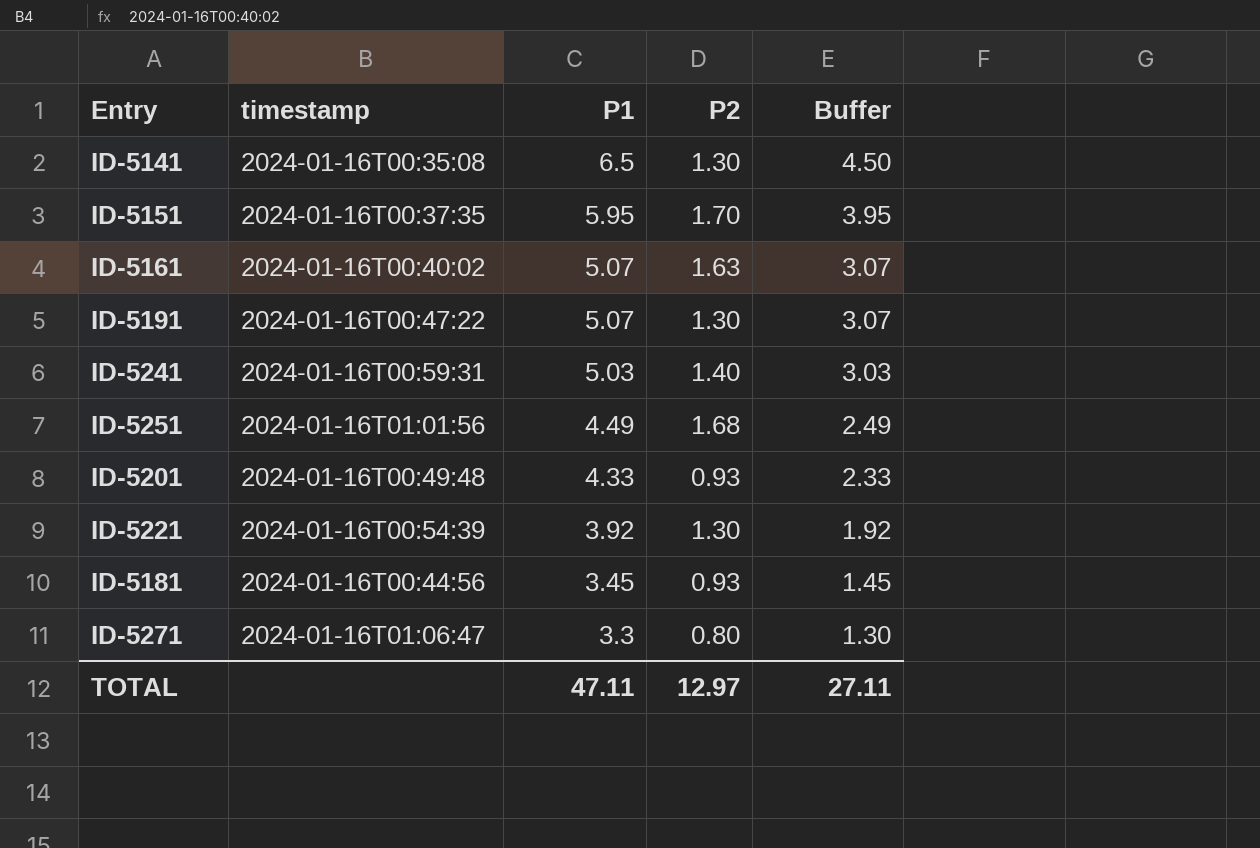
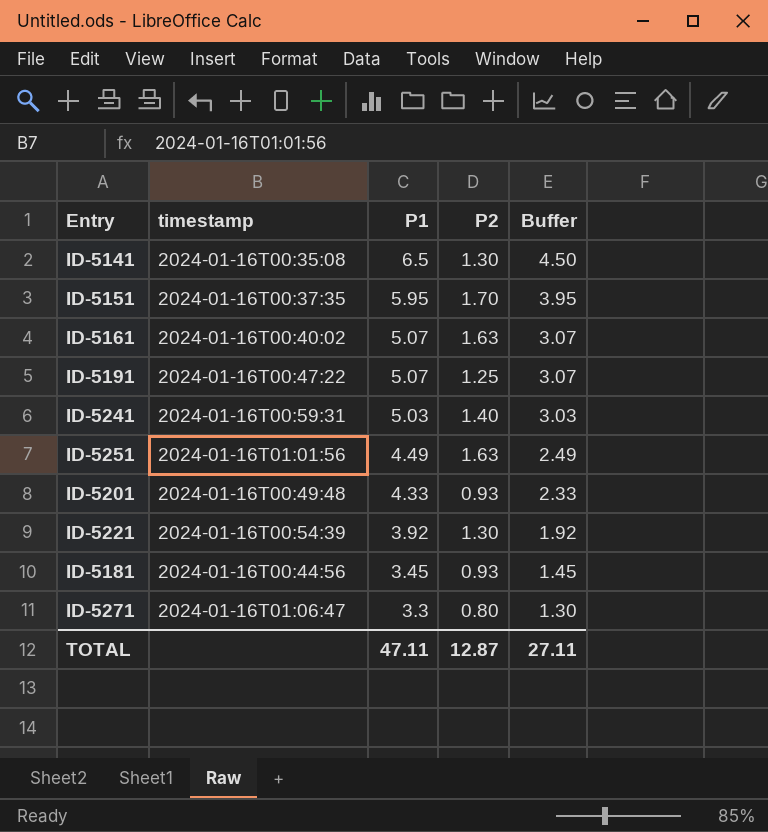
ID-5191 | P2: 1.30 -> 1.25
ID-5251 | P2: 1.68 -> 1.63
TOTAL | P2: 12.97 -> 12.87

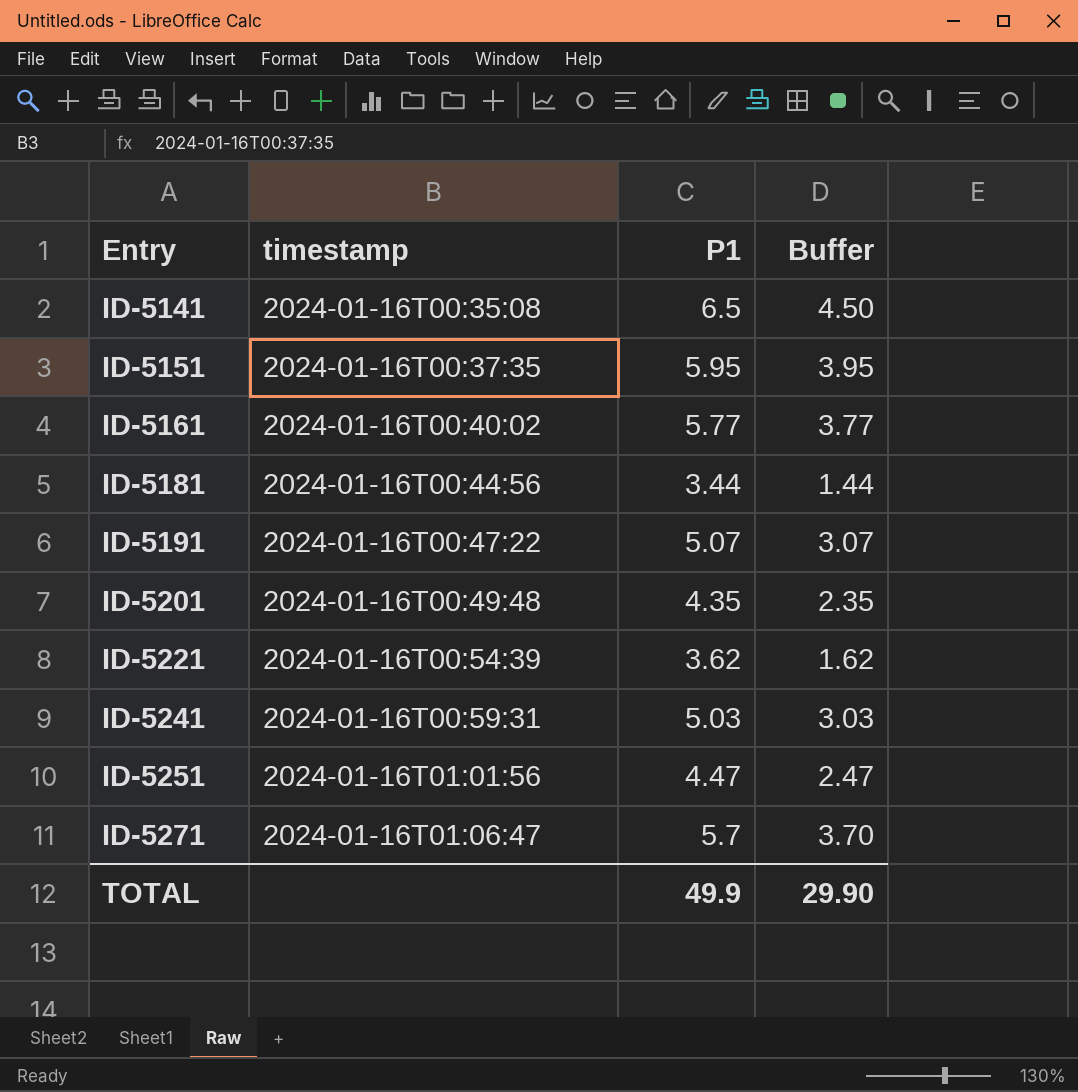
row order: P1 descending -> Entry ascending
column P2 | position: 4 -> none
ID-5161 | P1: 5.07 -> 5.77
ID-5161 | Buffer: 3.07 -> 3.77
ID-5181 | P1: 3.45 -> 3.44
ID-5181 | Buffer: 1.45 -> 1.44
ID-5201 | P1: 4.33 -> 4.35
ID-5201 | Buffer: 2.33 -> 2.35
ID-5221 | P1: 3.92 -> 3.62
ID-5221 | Buffer: 1.92 -> 1.62
ID-5251 | P1: 4.49 -> 4.47
ID-5251 | Buffer: 2.49 -> 2.47
ID-5271 | P1: 3.3 -> 5.7
ID-5271 | Buffer: 1.30 -> 3.70
TOTAL | P1: 47.11 -> 49.9
TOTAL | Buffer: 27.11 -> 29.90

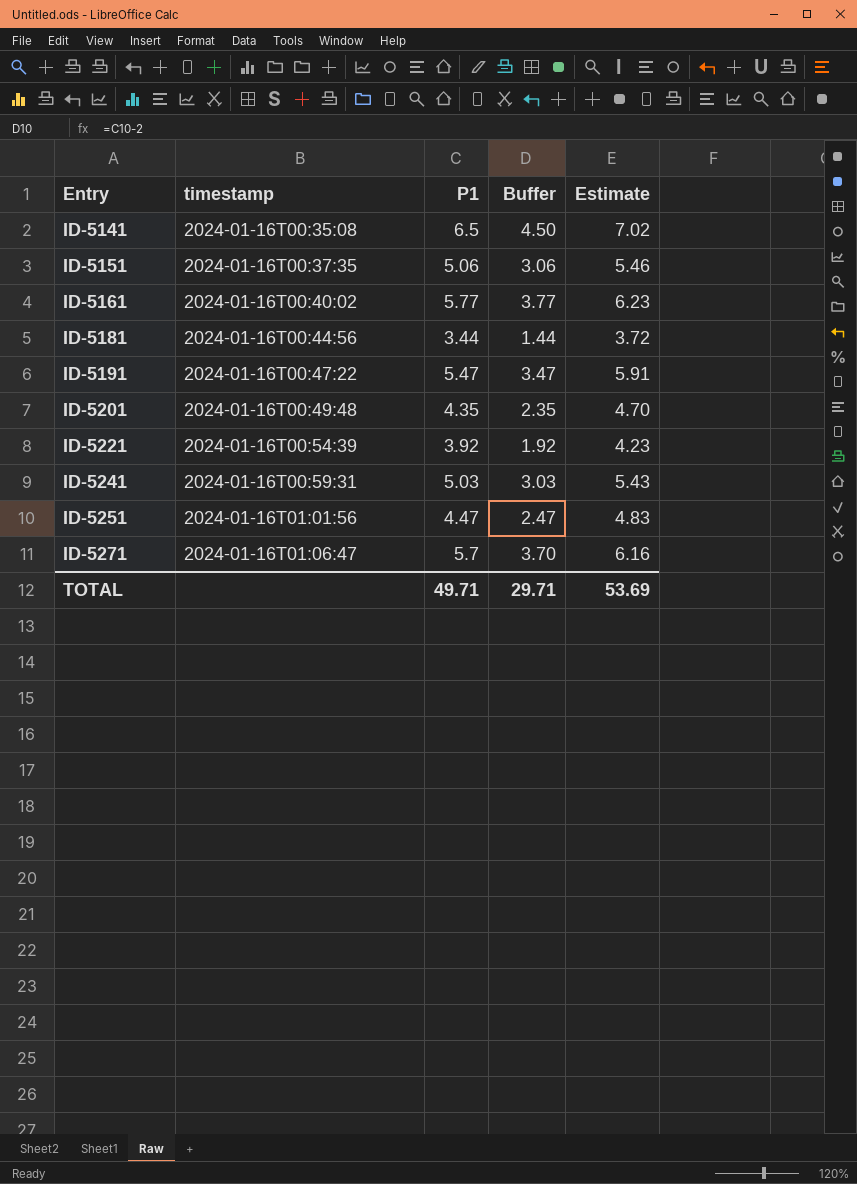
column Estimate | formula: none -> [P1] * 1.08
ID-5151 | P1: 5.95 -> 5.06
ID-5151 | Buffer: 3.95 -> 3.06
ID-5191 | P1: 5.07 -> 5.47
ID-5191 | Buffer: 3.07 -> 3.47
ID-5221 | P1: 3.62 -> 3.92
ID-5221 | Buffer: 1.62 -> 1.92
TOTAL | P1: 49.9 -> 49.71
TOTAL | Buffer: 29.90 -> 29.71

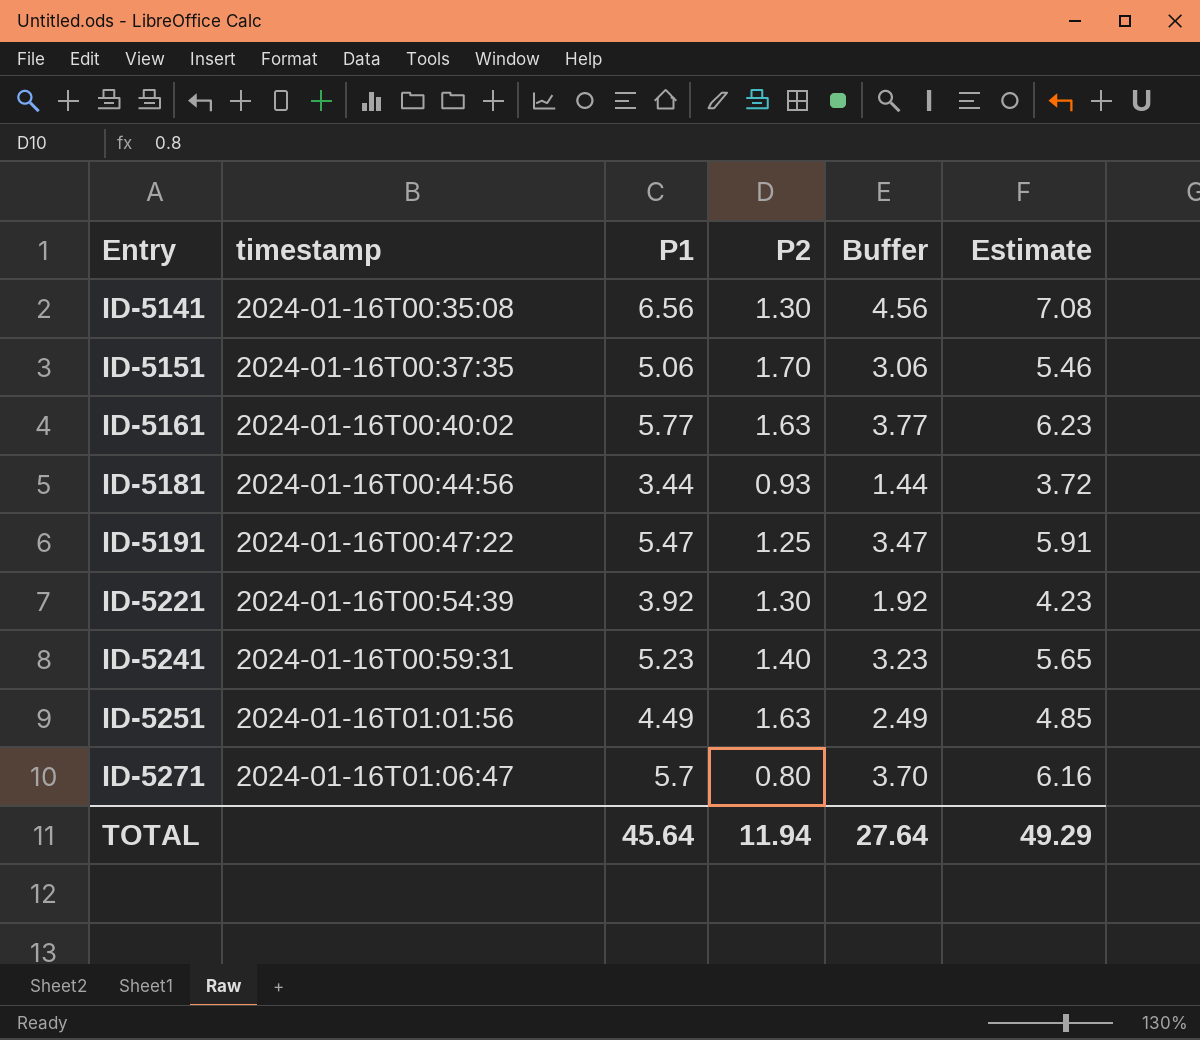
column P2 | position: none -> 4
row ID-5201: 2024-01-16T00:49:48 | 4.35 | 2.35 | 4.70 -> none
ID-5141 | P1: 6.5 -> 6.56
ID-5141 | Buffer: 4.50 -> 4.56
ID-5141 | Estimate: 7.02 -> 7.08
ID-5241 | P1: 5.03 -> 5.23
ID-5241 | Buffer: 3.03 -> 3.23
ID-5241 | Estimate: 5.43 -> 5.65
ID-5251 | P1: 4.47 -> 4.49
ID-5251 | Buffer: 2.47 -> 2.49
ID-5251 | Estimate: 4.83 -> 4.85
TOTAL | P1: 49.71 -> 45.64
TOTAL | Buffer: 29.71 -> 27.64
TOTAL | Estimate: 53.69 -> 49.29

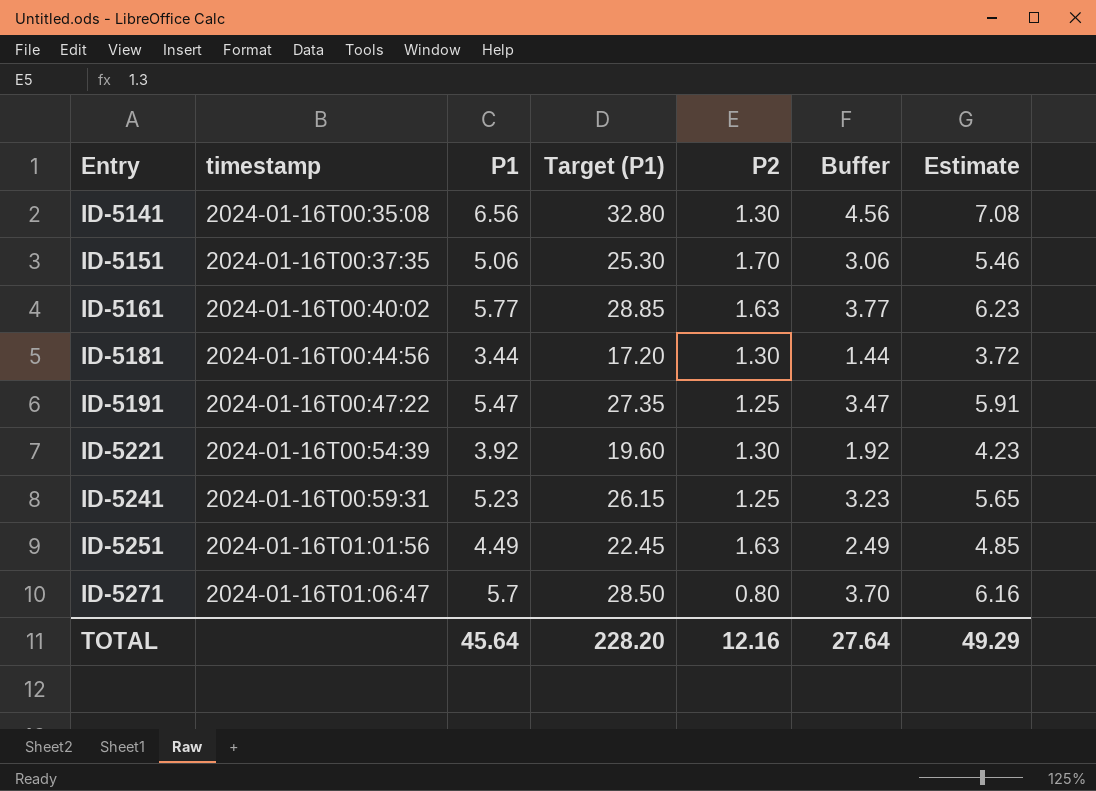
column Target (P1) | formula: none -> [P1] * 5
ID-5181 | P2: 0.93 -> 1.30
ID-5241 | P2: 1.40 -> 1.25
TOTAL | P2: 11.94 -> 12.16

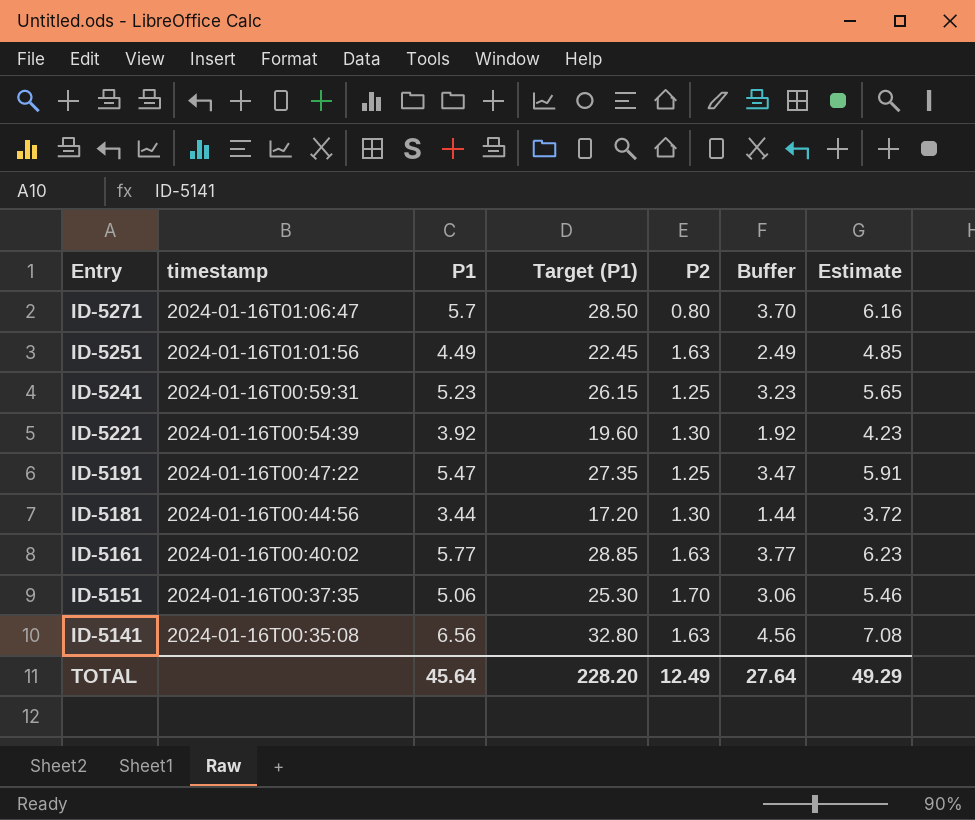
row order: Entry ascending -> Entry descending
ID-5141 | P2: 1.30 -> 1.63
TOTAL | P2: 12.16 -> 12.49

